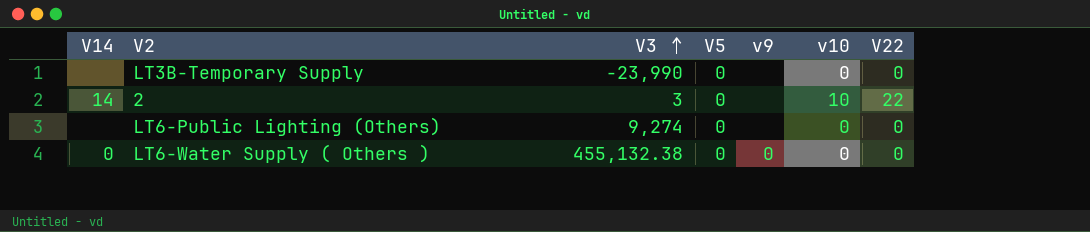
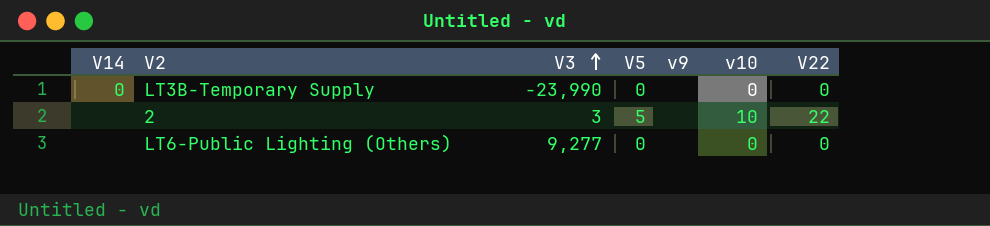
row LT6-Water Supply ( Others ): 0 | 455,132.38 | 0 | 0 | 0 | 0 -> none
LT3B-Temporary Supply | V14: none -> 0
2 | V14: 14 -> none
2 | V5: 0 -> 5
LT6-Public Lighting (Others) | V3: 9,274 -> 9,277

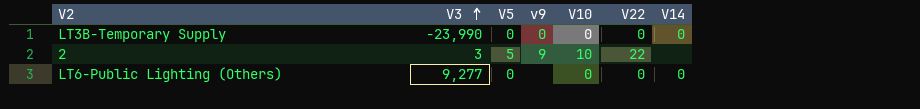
column name: v10 -> V10
column V14 | position: 1 -> 7
LT3B-Temporary Supply | v9: none -> 0
2 | v9: none -> 9
LT6-Public Lighting (Others) | V14: none -> 0

